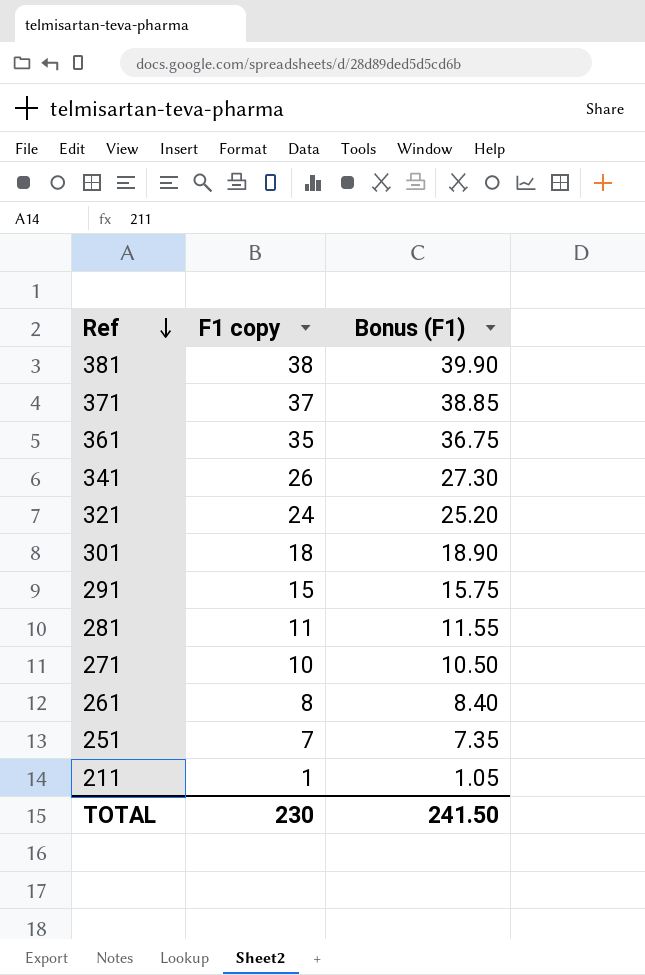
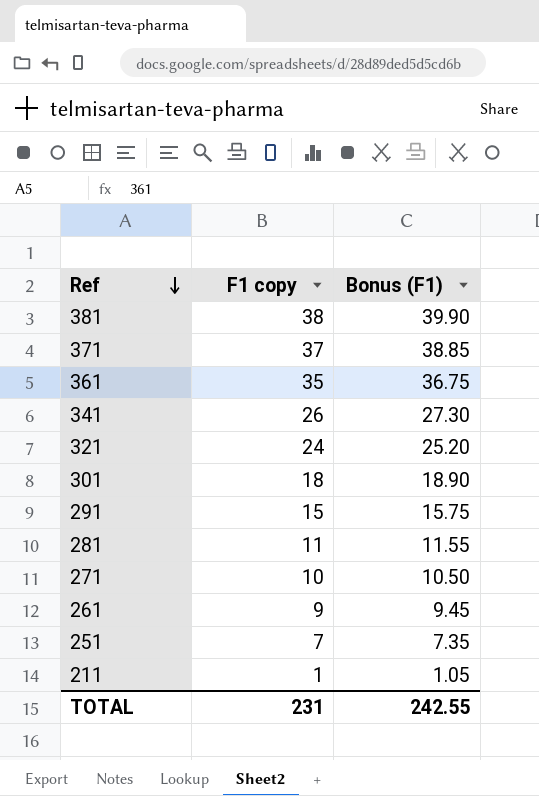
261 | F1 copy: 8 -> 9
261 | Bonus (F1): 8.40 -> 9.45
TOTAL | F1 copy: 230 -> 231
TOTAL | Bonus (F1): 241.50 -> 242.55

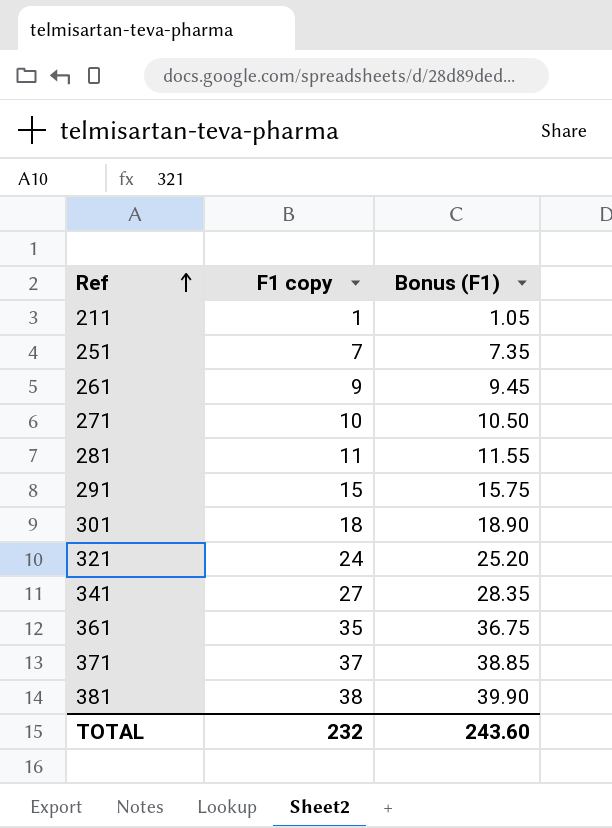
row order: Ref descending -> Ref ascending
341 | F1 copy: 26 -> 27
341 | Bonus (F1): 27.30 -> 28.35
TOTAL | F1 copy: 231 -> 232
TOTAL | Bonus (F1): 242.55 -> 243.60

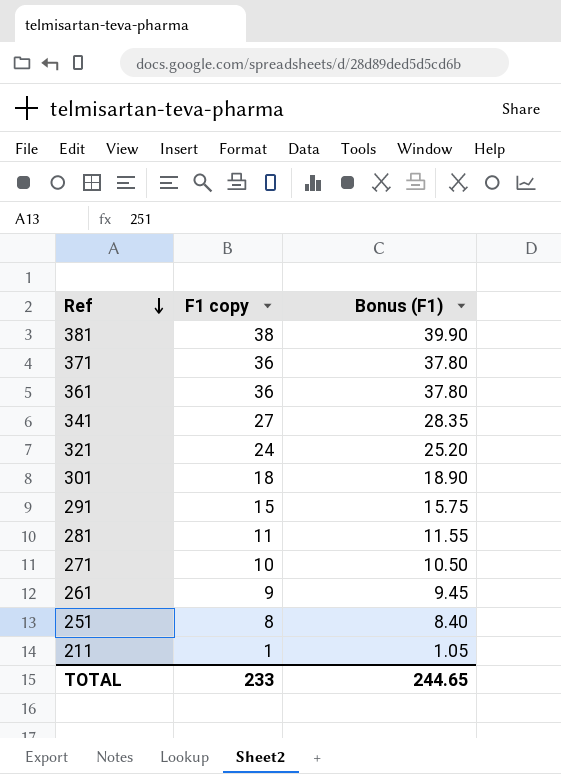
row order: Ref ascending -> Ref descending
371 | F1 copy: 37 -> 36
371 | Bonus (F1): 38.85 -> 37.80
361 | F1 copy: 35 -> 36
361 | Bonus (F1): 36.75 -> 37.80
251 | F1 copy: 7 -> 8
251 | Bonus (F1): 7.35 -> 8.40
TOTAL | F1 copy: 232 -> 233
TOTAL | Bonus (F1): 243.60 -> 244.65

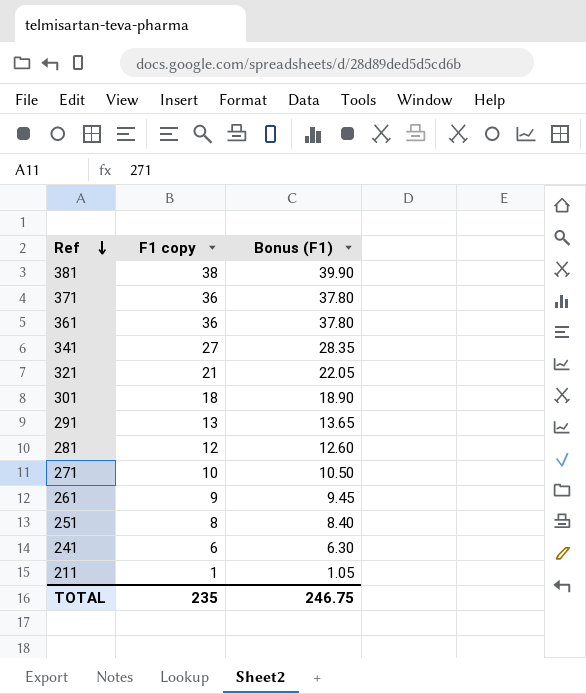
321 | F1 copy: 24 -> 21
321 | Bonus (F1): 25.20 -> 22.05
291 | F1 copy: 15 -> 13
291 | Bonus (F1): 15.75 -> 13.65
281 | F1 copy: 11 -> 12
281 | Bonus (F1): 11.55 -> 12.60
row 241: none -> 6 | 6.30
TOTAL | F1 copy: 233 -> 235
TOTAL | Bonus (F1): 244.65 -> 246.75

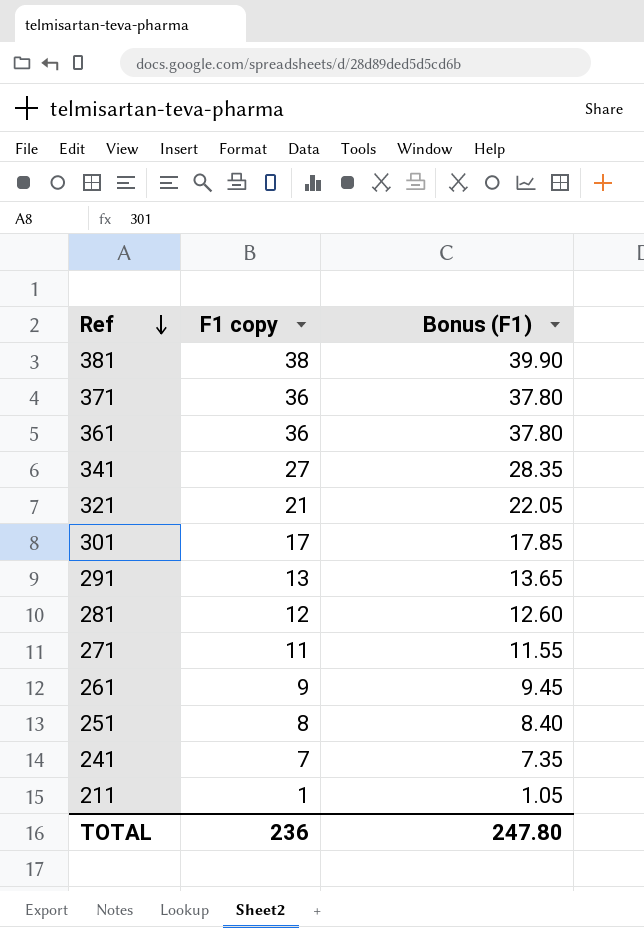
301 | F1 copy: 18 -> 17
301 | Bonus (F1): 18.90 -> 17.85
271 | F1 copy: 10 -> 11
271 | Bonus (F1): 10.50 -> 11.55
241 | F1 copy: 6 -> 7
241 | Bonus (F1): 6.30 -> 7.35
TOTAL | F1 copy: 235 -> 236
TOTAL | Bonus (F1): 246.75 -> 247.80

